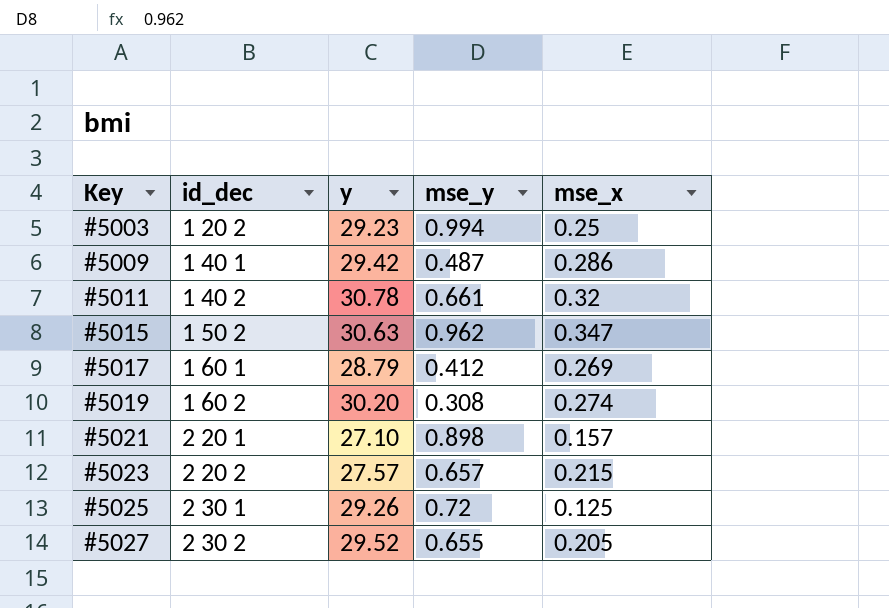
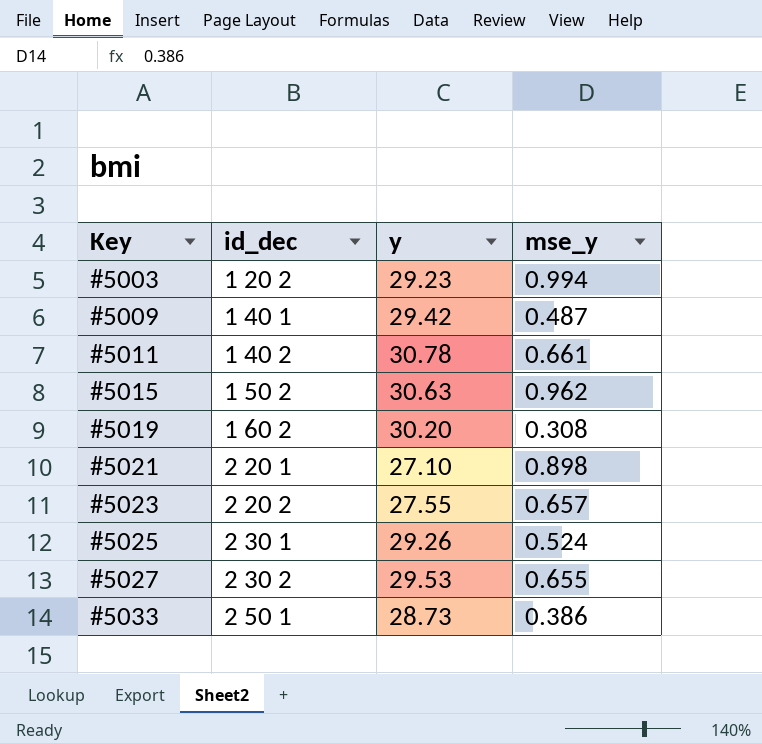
column mse_x | position: 5 -> none
row #5017: 1 60 1 | 28.79 | 0.412 | 0.269 -> none
#5023 | y: 27.57 -> 27.55
#5025 | mse_y: 0.72 -> 0.524
#5027 | y: 29.52 -> 29.53
row #5033: none -> 2 50 1 | 28.73 | 0.386

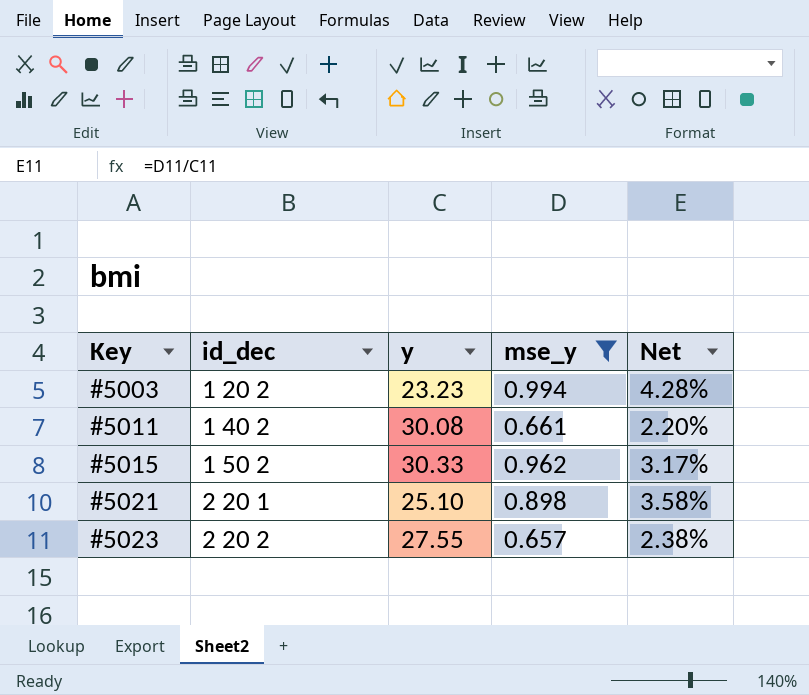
filter: none -> mse_y >= 0.657
column Net | formula: none -> [mse_y] / [y]
#5003 | y: 29.23 -> 23.23
#5011 | y: 30.78 -> 30.08
#5015 | y: 30.63 -> 30.33
#5021 | y: 27.10 -> 25.10

